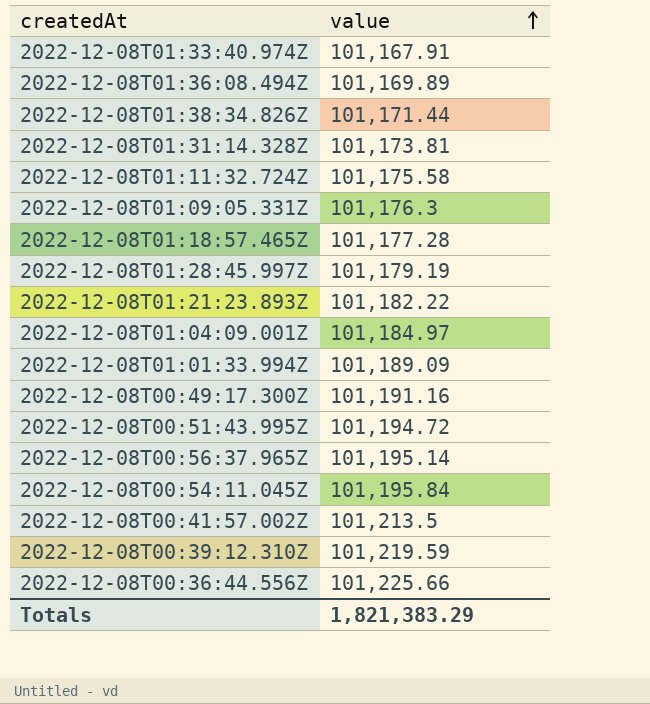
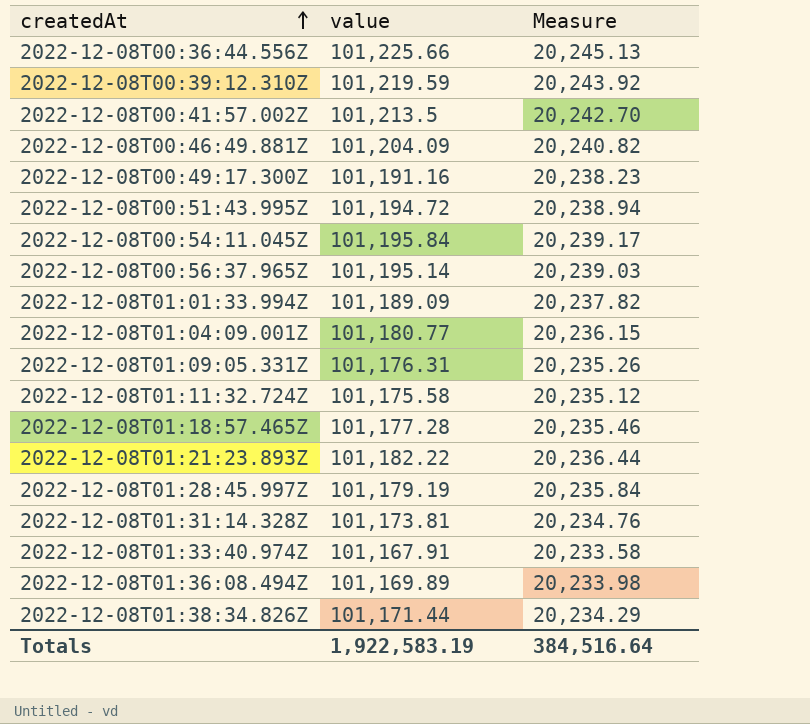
row order: value ascending -> createdAt ascending
column Measure | formula: none -> [value] * 0.2
row 2022-12-08T00:46:49.881Z: none -> 101,204.09 | 20,240.82
2022-12-08T01:04:09.001Z | value: 101,184.97 -> 101,180.77
2022-12-08T01:09:05.331Z | value: 101,176.3 -> 101,176.31
Totals | value: 1,821,383.29 -> 1,922,583.19

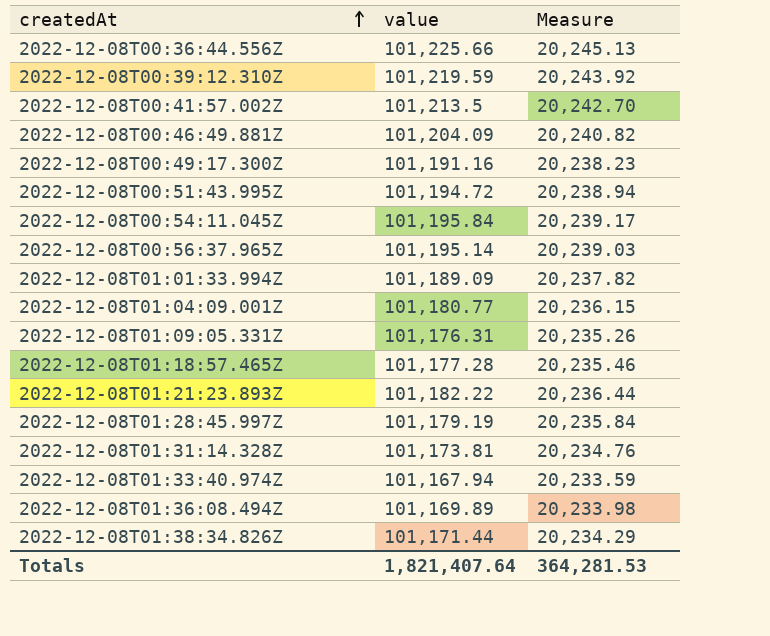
row 2022-12-08T01:11:32.724Z: 101,175.58 | 20,235.12 -> none
2022-12-08T01:33:40.974Z | value: 101,167.91 -> 101,167.94
2022-12-08T01:33:40.974Z | Measure: 20,233.58 -> 20,233.59
Totals | value: 1,922,583.19 -> 1,821,407.64
Totals | Measure: 384,516.64 -> 364,281.53

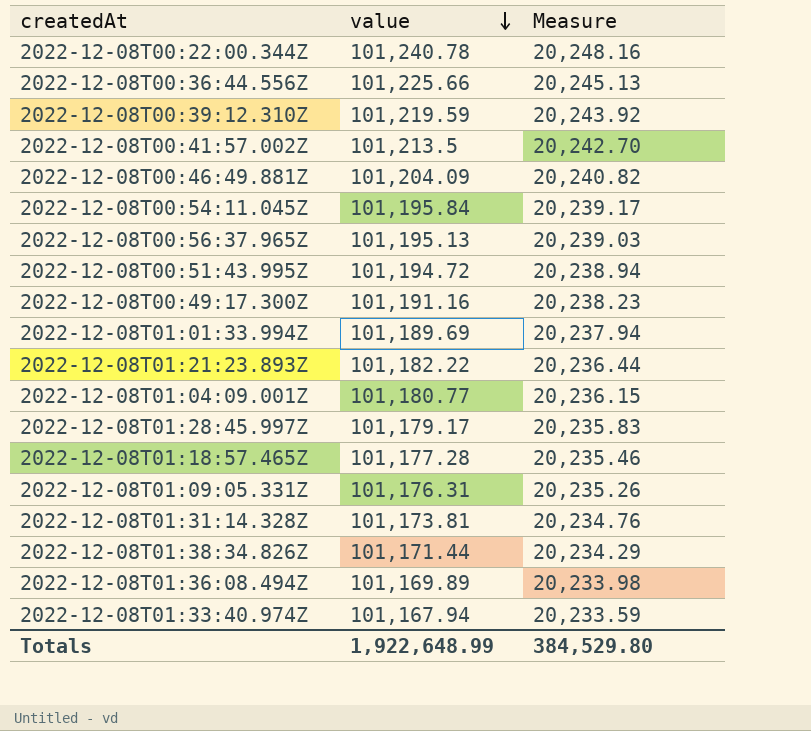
row order: createdAt ascending -> value descending
row 2022-12-08T00:22:00.344Z: none -> 101,240.78 | 20,248.16
2022-12-08T00:56:37.965Z | value: 101,195.14 -> 101,195.13
2022-12-08T01:01:33.994Z | value: 101,189.09 -> 101,189.69
2022-12-08T01:01:33.994Z | Measure: 20,237.82 -> 20,237.94
2022-12-08T01:28:45.997Z | value: 101,179.19 -> 101,179.17
2022-12-08T01:28:45.997Z | Measure: 20,235.84 -> 20,235.83
Totals | value: 1,821,407.64 -> 1,922,648.99
Totals | Measure: 364,281.53 -> 384,529.80

